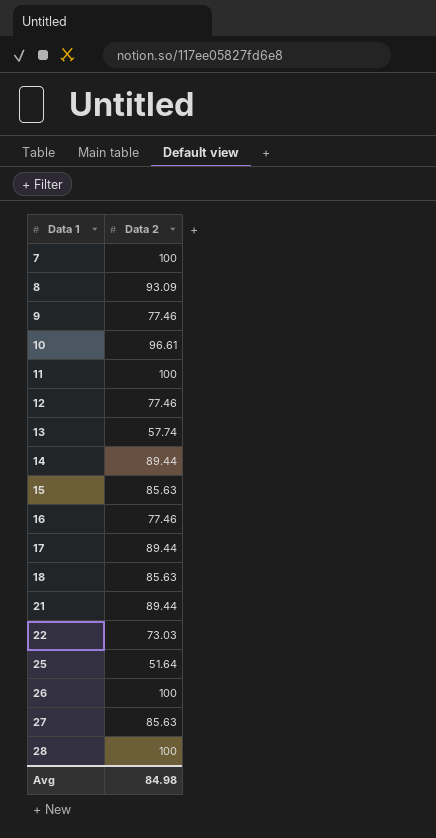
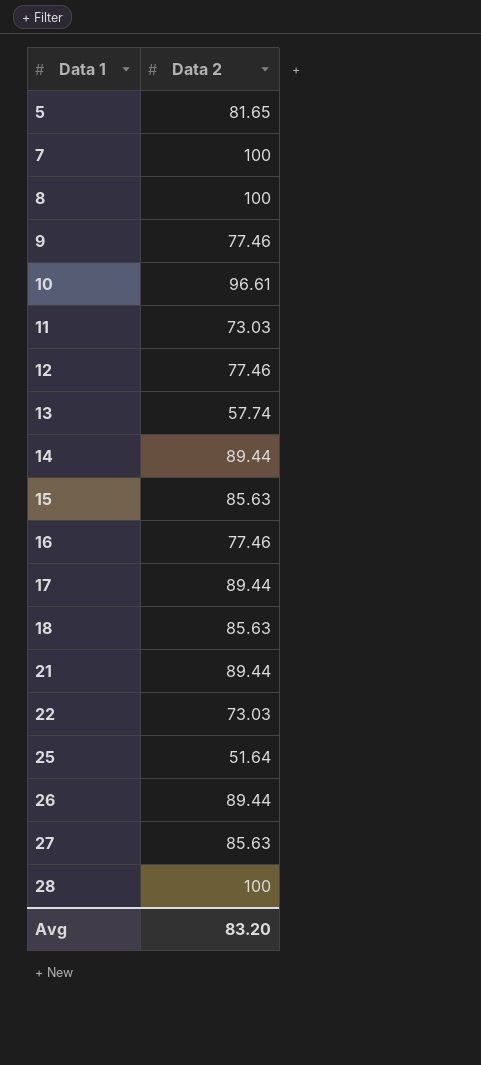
row 5: none -> 81.65
8 | Data 2: 93.09 -> 100
11 | Data 2: 100 -> 73.03
26 | Data 2: 100 -> 89.44
Avg | Data 2: 84.98 -> 83.20

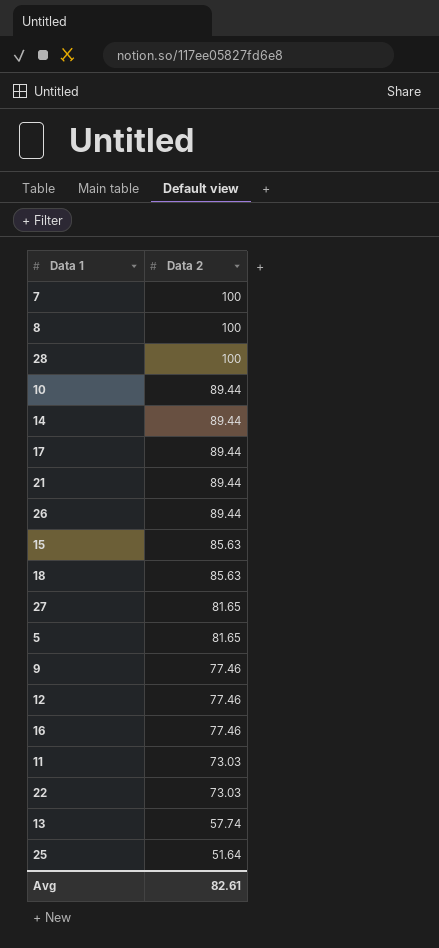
row order: Data 1 ascending -> Data 2 descending
10 | Data 2: 96.61 -> 89.44
27 | Data 2: 85.63 -> 81.65
Avg | Data 2: 83.20 -> 82.61

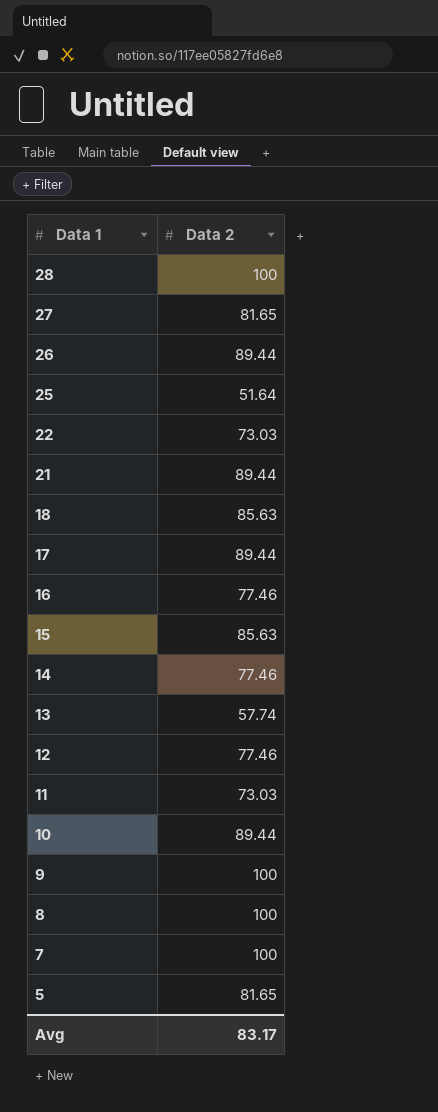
row order: Data 2 descending -> Data 1 descending
14 | Data 2: 89.44 -> 77.46
9 | Data 2: 77.46 -> 100
Avg | Data 2: 82.61 -> 83.17

